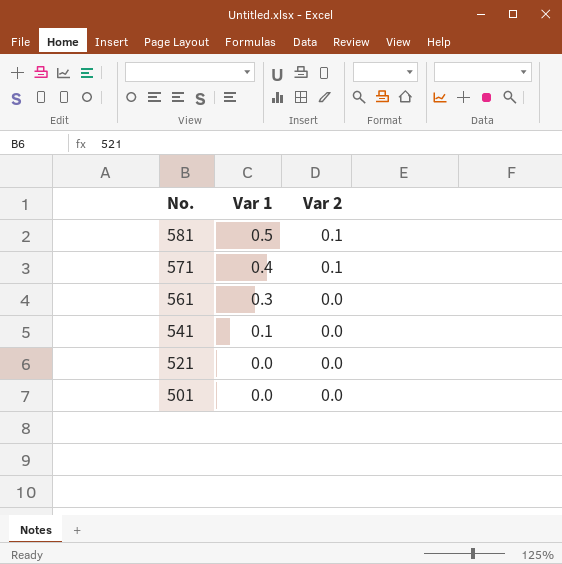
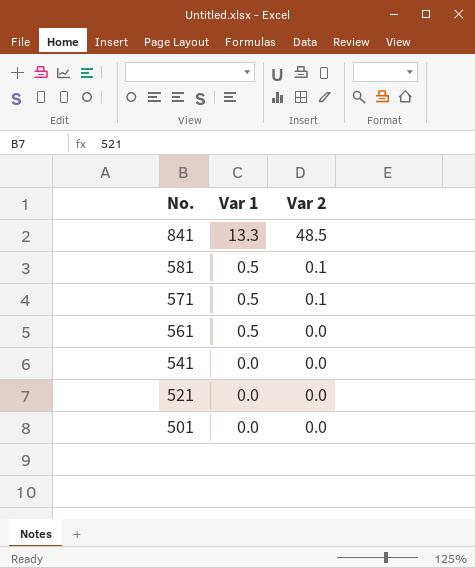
row 841: none -> 13.3 | 48.5
571 | Var 1: 0.4 -> 0.5
561 | Var 1: 0.3 -> 0.5
541 | Var 1: 0.1 -> 0.0

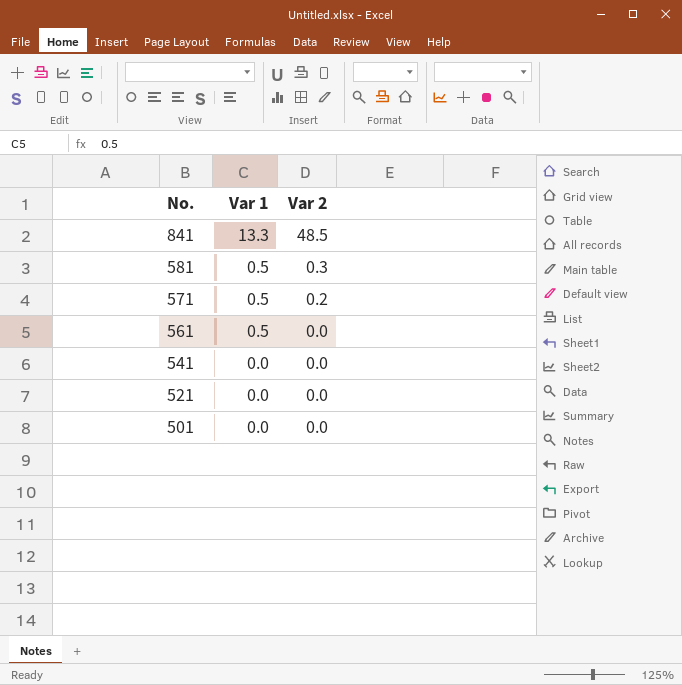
581 | Var 2: 0.1 -> 0.3
571 | Var 2: 0.1 -> 0.2

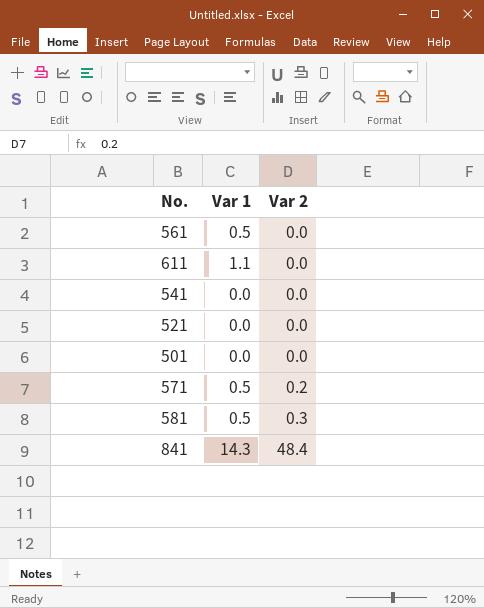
row order: No. descending -> Var 2 ascending
row 611: none -> 1.1 | 0.0
841 | Var 1: 13.3 -> 14.3
841 | Var 2: 48.5 -> 48.4

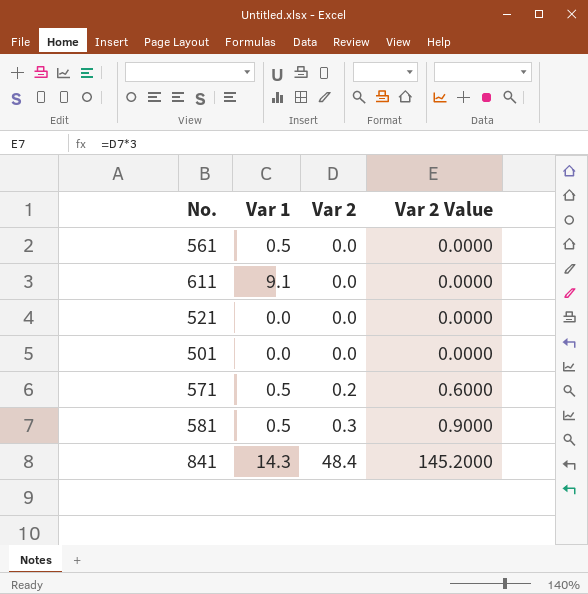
column Var 2 Value | formula: none -> [Var 2] * 3
row 541: 0.0 | 0.0 -> none
611 | Var 1: 1.1 -> 9.1

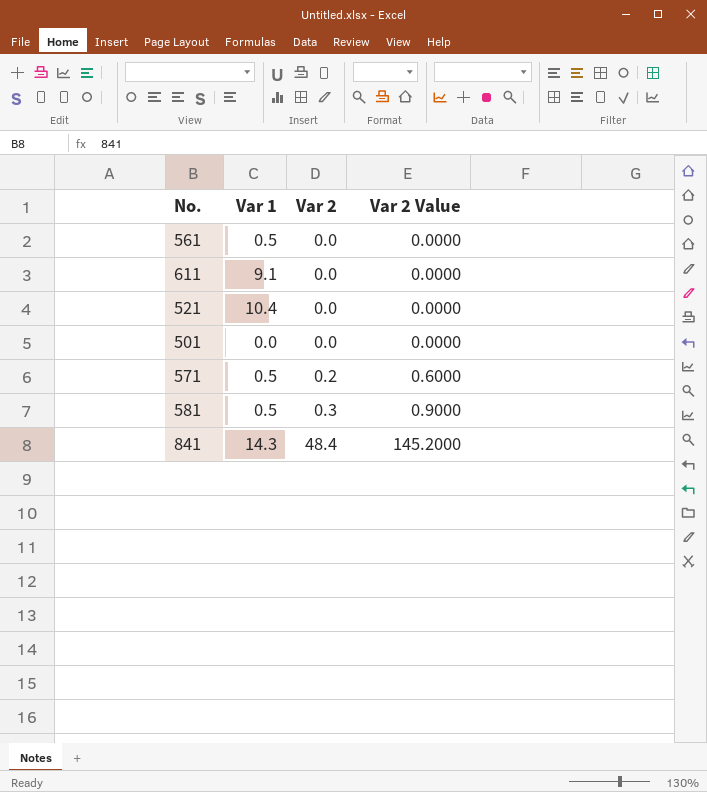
521 | Var 1: 0.0 -> 10.4

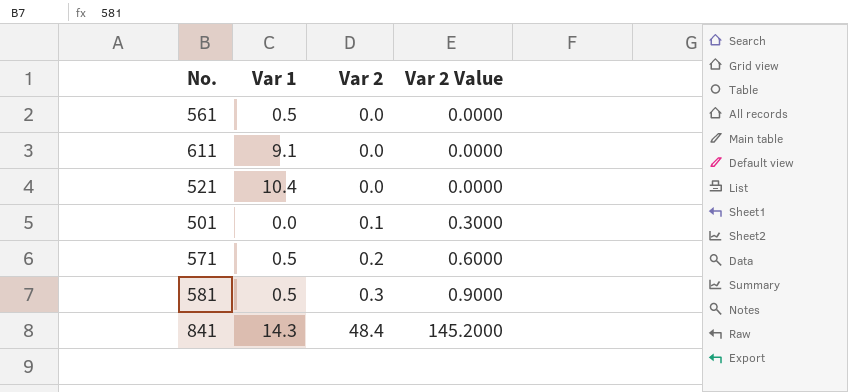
501 | Var 2: 0.0 -> 0.1
501 | Var 2 Value: 0.0000 -> 0.3000

